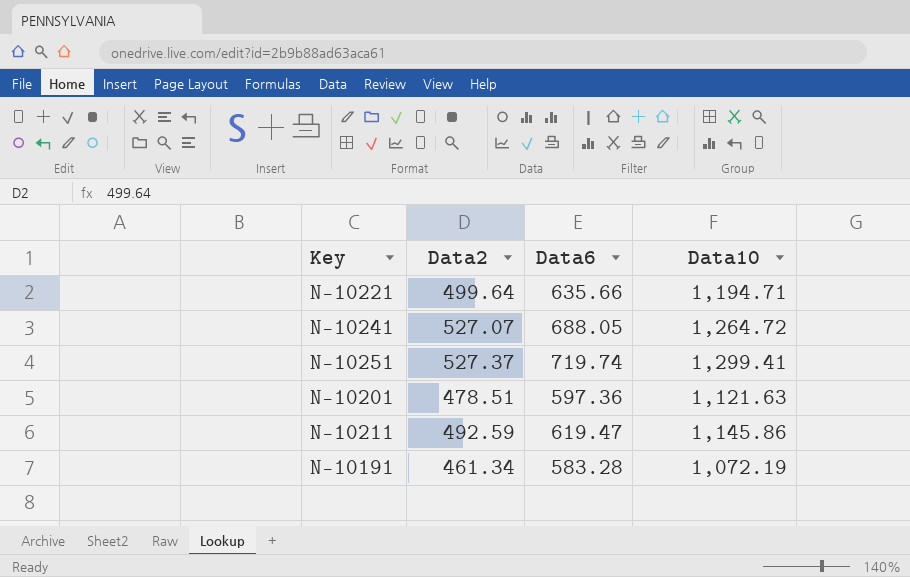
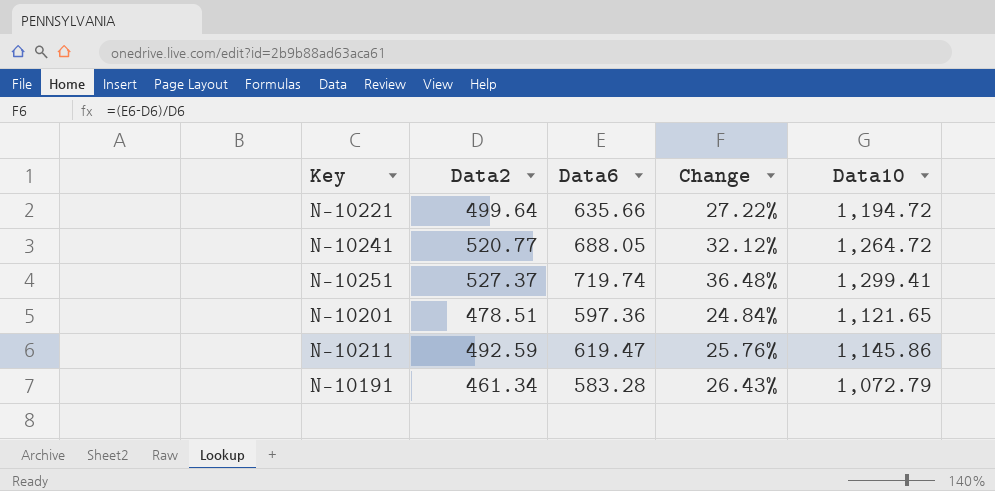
column Change | formula: none -> ([Data6] - [Data2]) / [Data2]
N-10221 | Data10: 1,194.71 -> 1,194.72
N-10241 | Data2: 527.07 -> 520.77
N-10201 | Data10: 1,121.63 -> 1,121.65
N-10191 | Data10: 1,072.19 -> 1,072.79

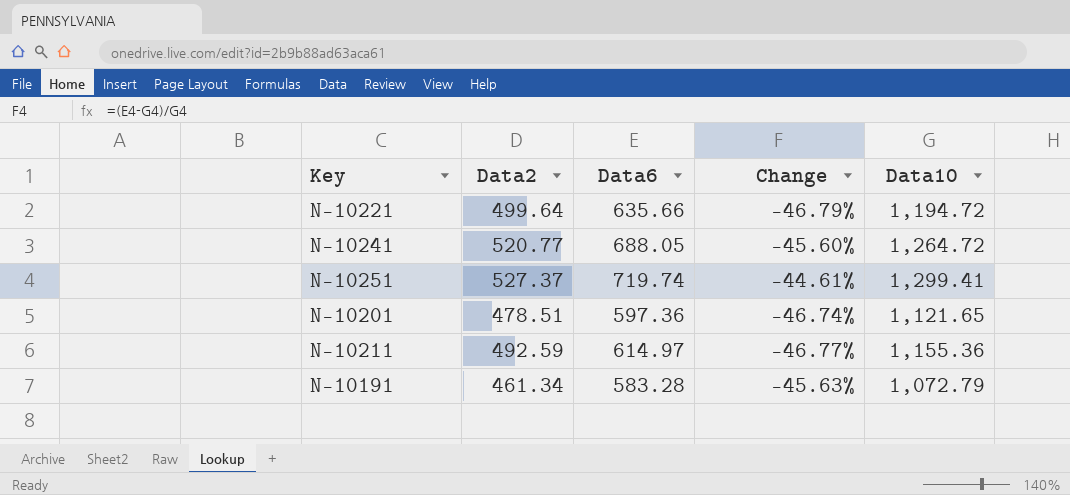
column Change | formula: ([Data6] - [Data2]) / [Data2] -> ([Data6] - [Data10]) / [Data10]
N-10211 | Data6: 619.47 -> 614.97
N-10211 | Data10: 1,145.86 -> 1,155.36

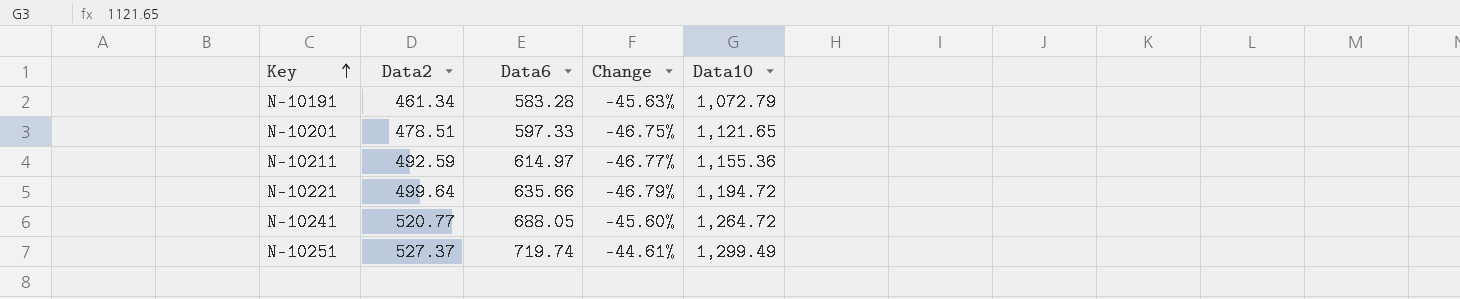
row order: none -> Key ascending
N-10201 | Data6: 597.36 -> 597.33
N-10201 | Change: -46.74% -> -46.75%
N-10251 | Data10: 1,299.41 -> 1,299.49

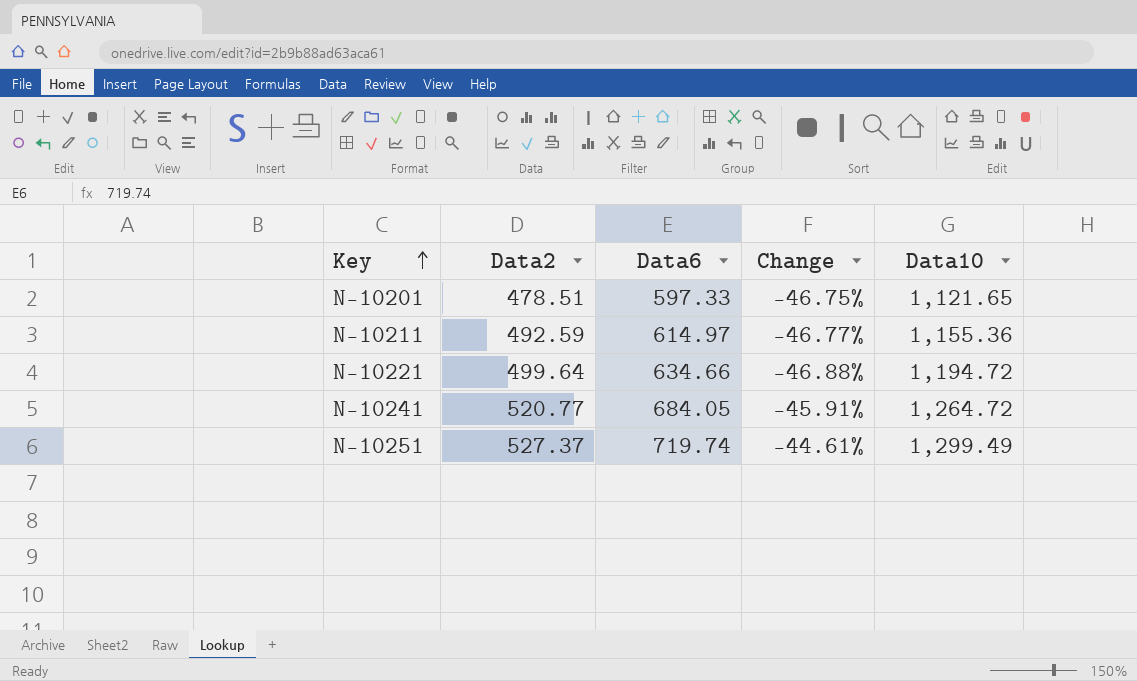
row N-10191: 461.34 | 583.28 | -45.63% | 1,072.79 -> none
N-10221 | Data6: 635.66 -> 634.66
N-10221 | Change: -46.79% -> -46.88%
N-10241 | Data6: 688.05 -> 684.05
N-10241 | Change: -45.60% -> -45.91%

